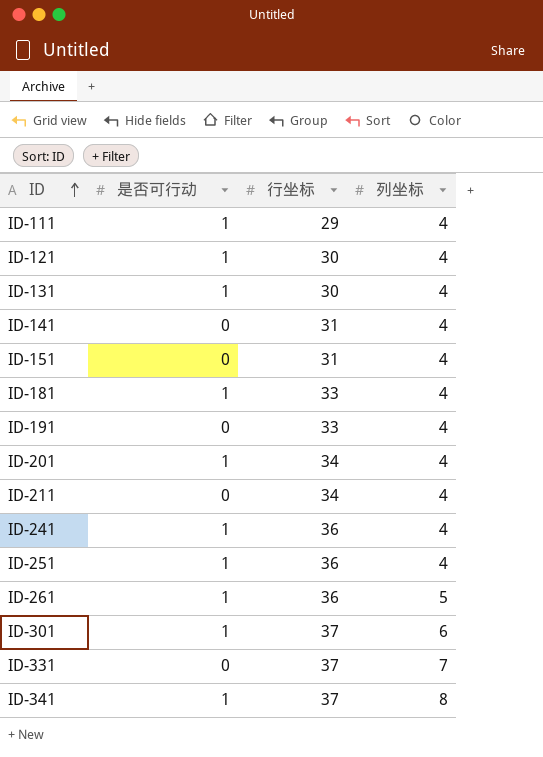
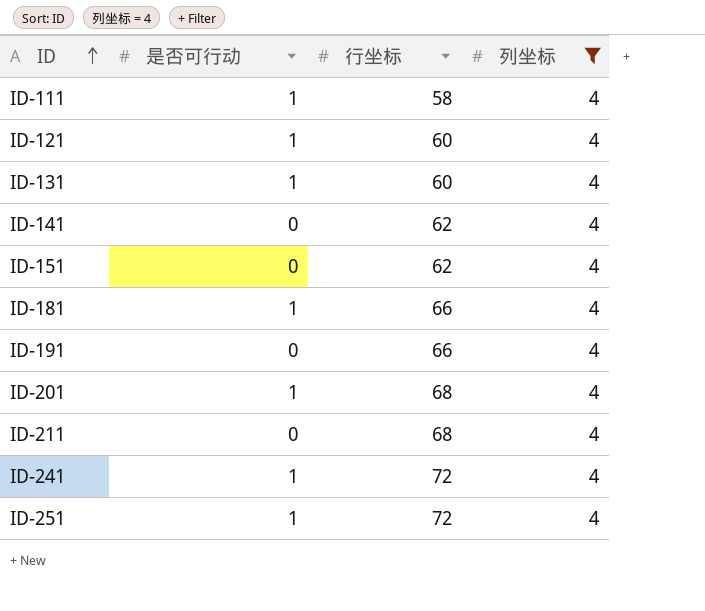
filter: none -> 列坐标 = 4
ID-111 | 行坐标: 29 -> 58
ID-121 | 行坐标: 30 -> 60
ID-131 | 行坐标: 30 -> 60
ID-141 | 行坐标: 31 -> 62
ID-151 | 行坐标: 31 -> 62
ID-181 | 行坐标: 33 -> 66
ID-191 | 行坐标: 33 -> 66
ID-201 | 行坐标: 34 -> 68
ID-211 | 行坐标: 34 -> 68
ID-241 | 行坐标: 36 -> 72
ID-251 | 行坐标: 36 -> 72

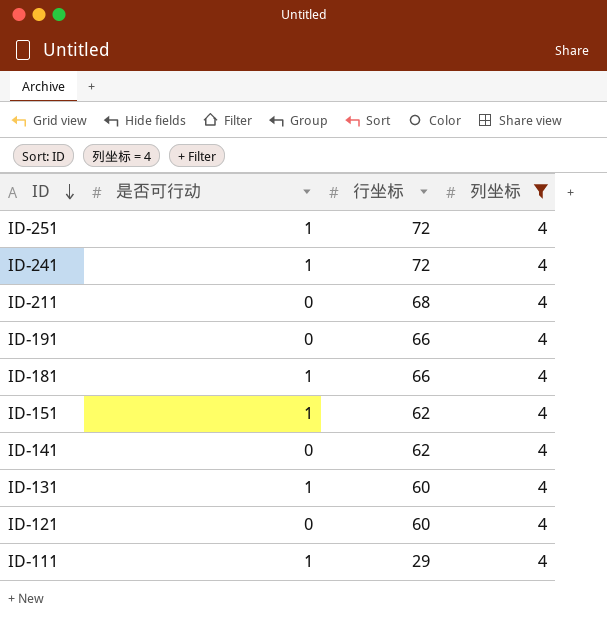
row order: ID ascending -> ID descending
row ID-201: 1 | 68 | 4 -> none
ID-151 | 是否可行动: 0 -> 1
ID-121 | 是否可行动: 1 -> 0
ID-111 | 行坐标: 58 -> 29

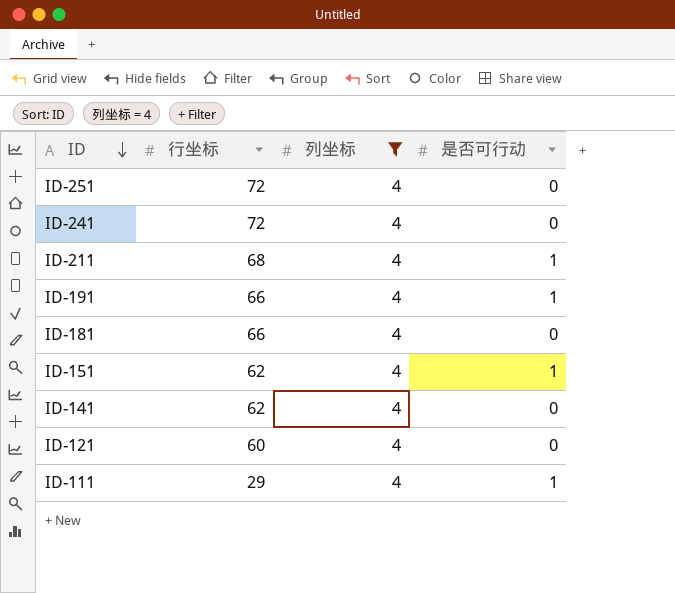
column 是否可行动 | position: 2 -> 4
row ID-131: 1 | 60 | 4 -> none
ID-251 | 是否可行动: 1 -> 0
ID-241 | 是否可行动: 1 -> 0
ID-211 | 是否可行动: 0 -> 1
ID-191 | 是否可行动: 0 -> 1
ID-181 | 是否可行动: 1 -> 0

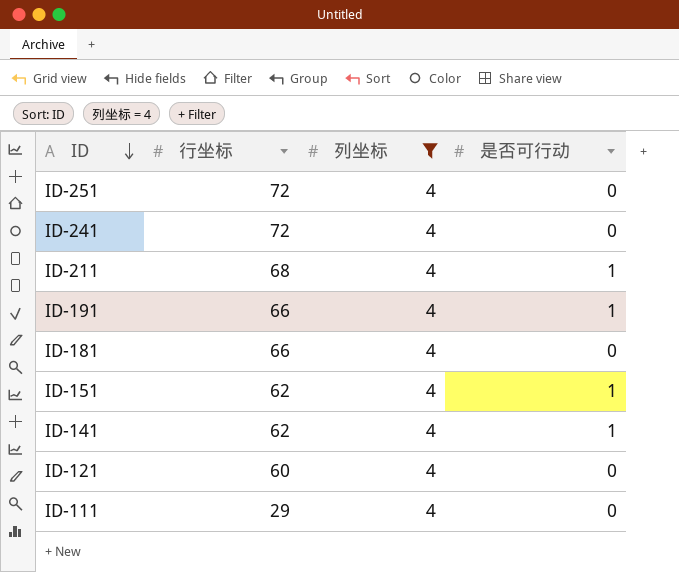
ID-141 | 是否可行动: 0 -> 1
ID-111 | 是否可行动: 1 -> 0

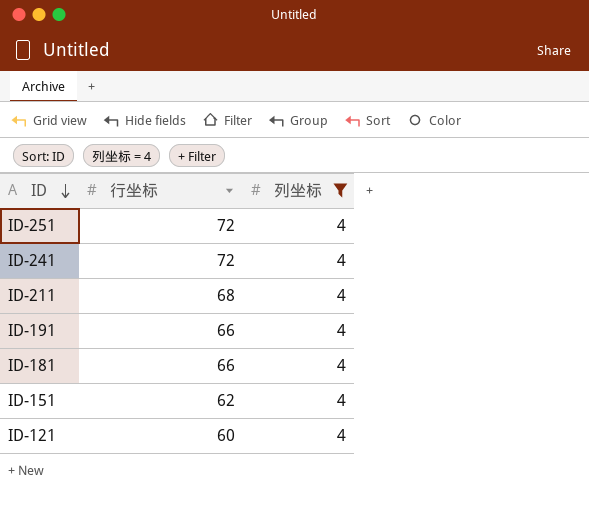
column 是否可行动 | position: 4 -> none
row ID-141: 62 | 4 | 1 -> none
row ID-111: 29 | 4 | 0 -> none

